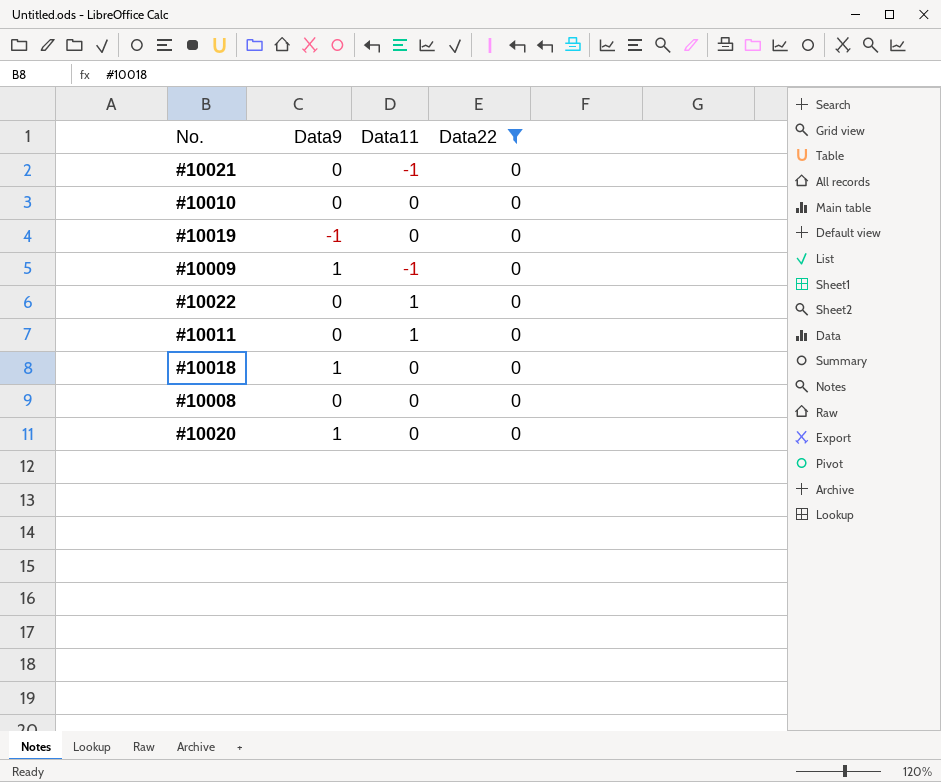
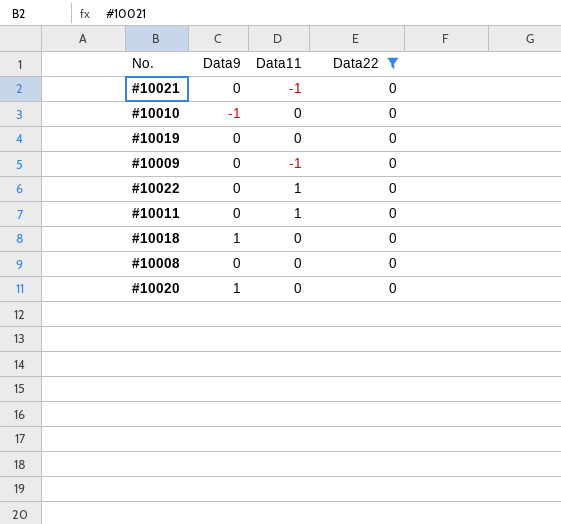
#10010 | Data9: 0 -> -1
#10019 | Data9: -1 -> 0
#10009 | Data9: 1 -> 0

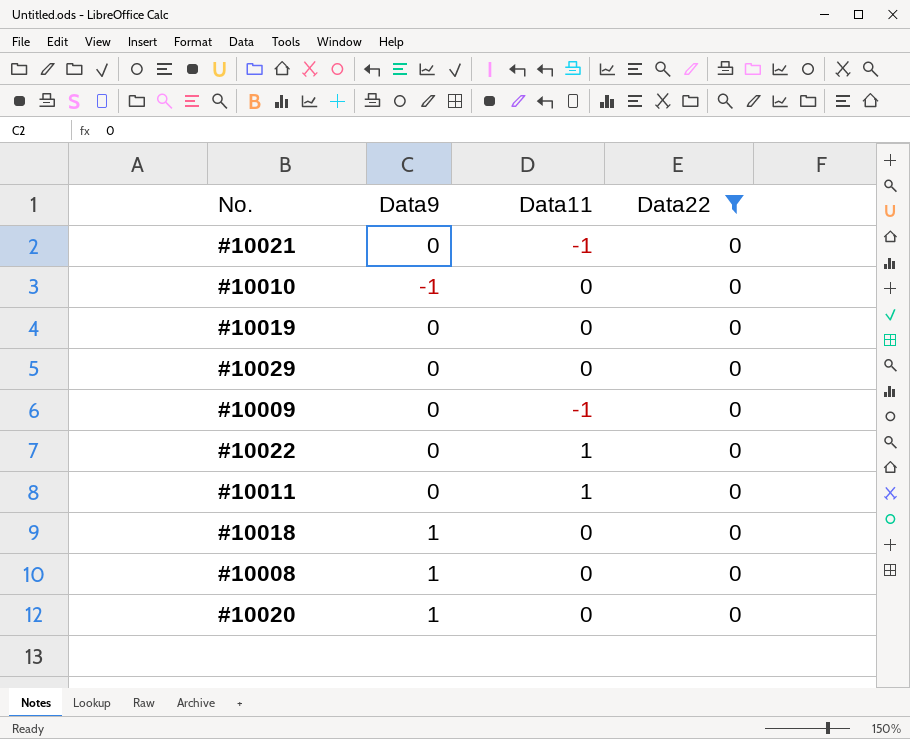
row #10029: none -> 0 | 0 | 0
#10008 | Data9: 0 -> 1

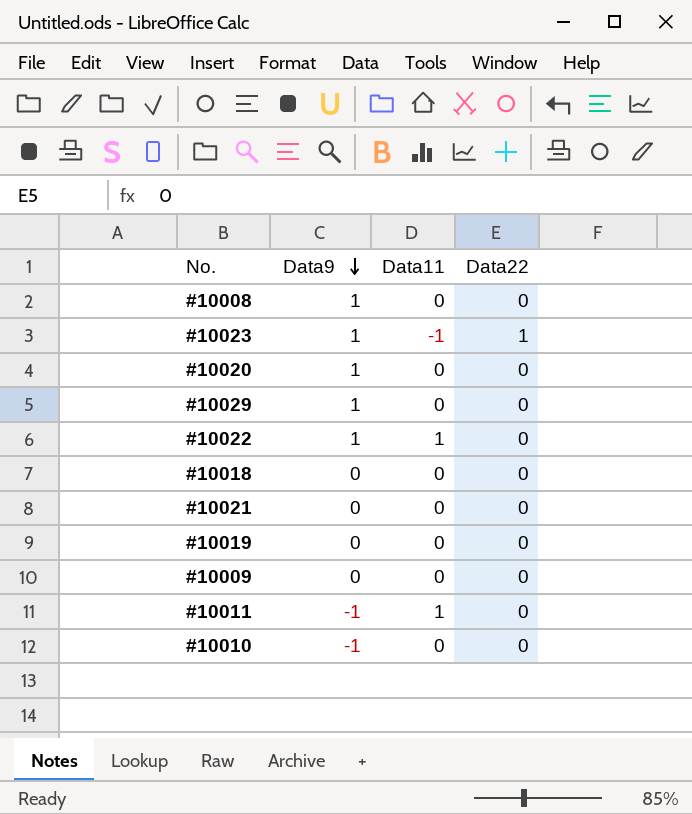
filter: Data22 = 0 -> none
row order: none -> Data9 descending
#10029 | Data9: 0 -> 1
#10022 | Data9: 0 -> 1
#10018 | Data9: 1 -> 0
#10021 | Data11: -1 -> 0
#10009 | Data11: -1 -> 0
#10011 | Data9: 0 -> -1

